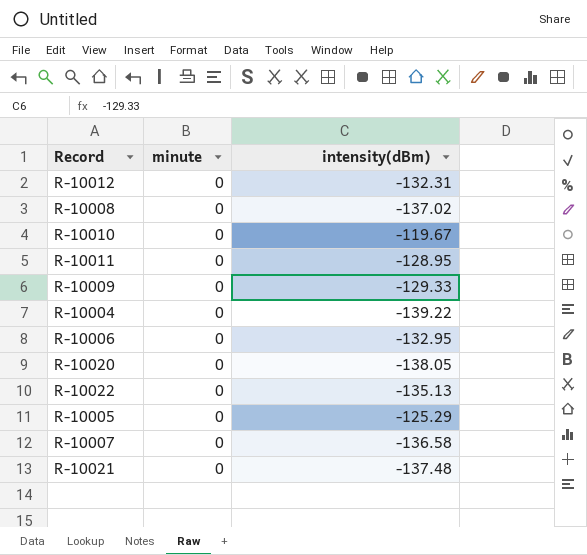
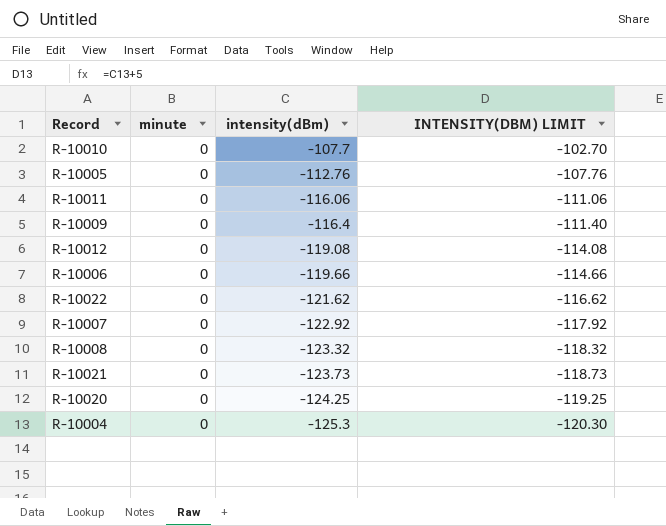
row order: none -> intensity(dBm) descending
column INTENSITY(DBM) LIMIT | formula: none -> [intensity(dBm)] + 5
R-10010 | intensity(dBm): -119.67 -> -107.7
R-10005 | intensity(dBm): -125.29 -> -112.76
R-10011 | intensity(dBm): -128.95 -> -116.06
R-10009 | intensity(dBm): -129.33 -> -116.4
R-10012 | intensity(dBm): -132.31 -> -119.08
R-10006 | intensity(dBm): -132.95 -> -119.66
R-10022 | intensity(dBm): -135.13 -> -121.62
R-10007 | intensity(dBm): -136.58 -> -122.92
R-10008 | intensity(dBm): -137.02 -> -123.32
R-10021 | intensity(dBm): -137.48 -> -123.73
R-10020 | intensity(dBm): -138.05 -> -124.25
R-10004 | intensity(dBm): -139.22 -> -125.3

